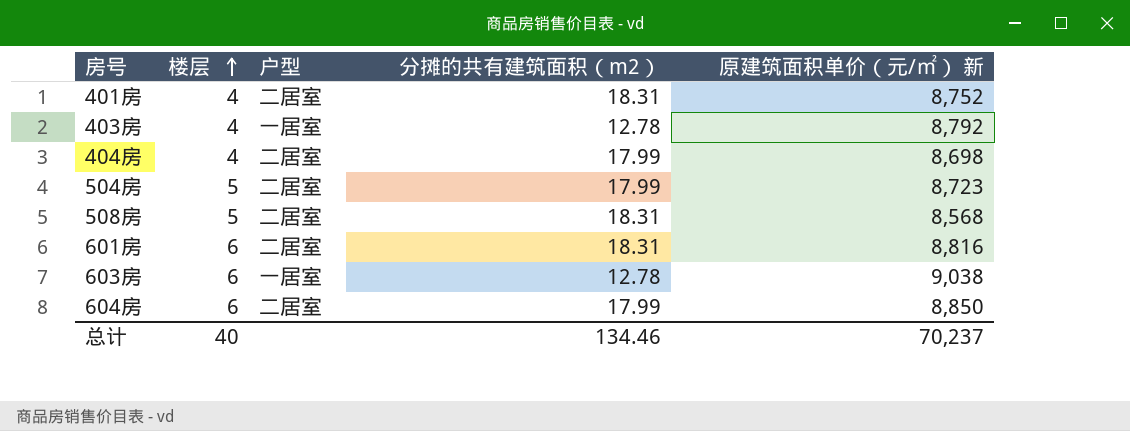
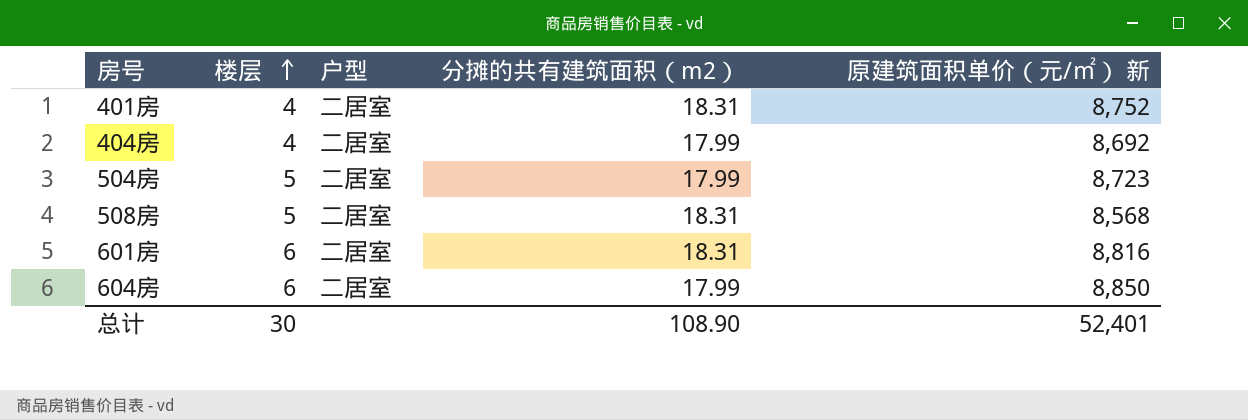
row 403房: 4 | 一居室 | 12.78 | 8,792 -> none
row 603房: 6 | 一居室 | 12.78 | 9,038 -> none
404房 | 原建筑面积单价（元/㎡） 新: 8,698 -> 8,692
总计 | 楼层: 40 -> 30
总计 | 分摊的共有建筑面积（m2）: 134.46 -> 108.90
总计 | 原建筑面积单价（元/㎡） 新: 70,237 -> 52,401

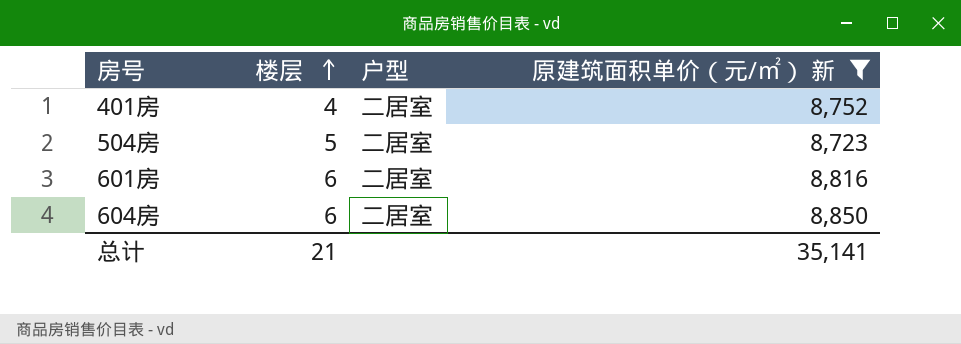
filter: none -> 原建筑面积单价（元/㎡） 新 >= 8,723
column 分摊的共有建筑面积（m2） | position: 4 -> none
总计 | 楼层: 30 -> 21
总计 | 原建筑面积单价（元/㎡） 新: 52,401 -> 35,141

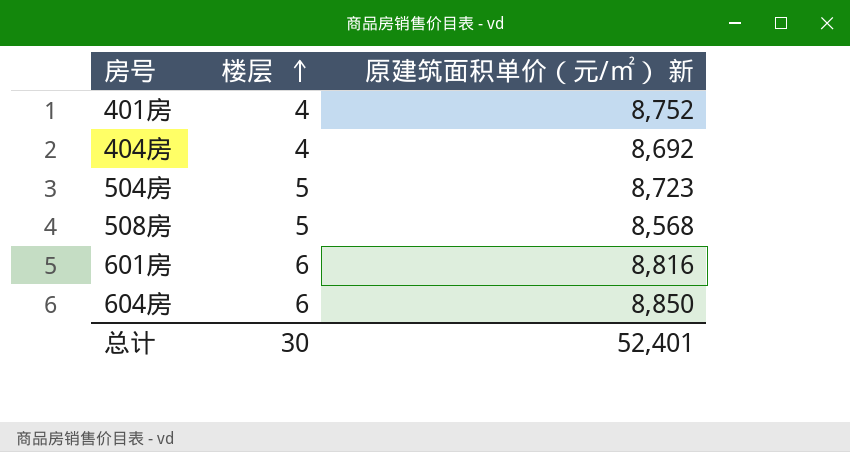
filter: 原建筑面积单价（元/㎡） 新 >= 8,723 -> none
column 户型 | position: 3 -> none
总计 | 楼层: 21 -> 30
总计 | 原建筑面积单价（元/㎡） 新: 35,141 -> 52,401

